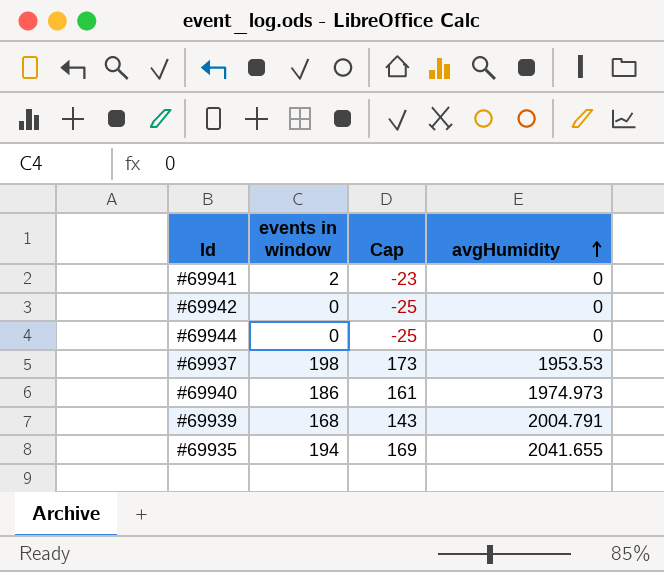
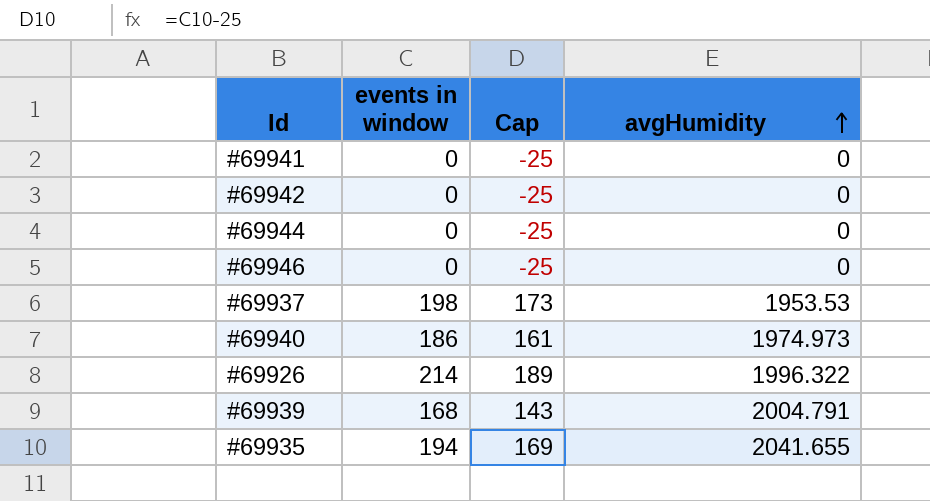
#69941 | events in window: 2 -> 0
#69941 | Cap: -23 -> -25
row #69946: none -> 0 | -25 | 0
row #69926: none -> 214 | 189 | 1996.322

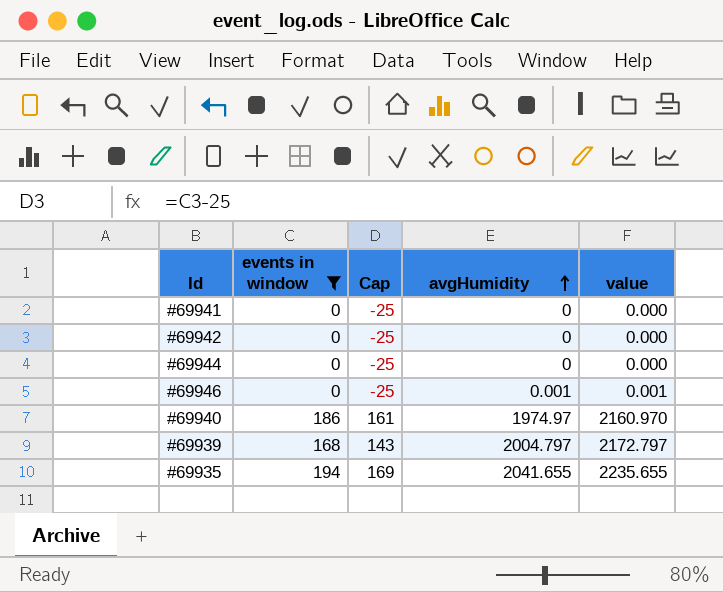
filter: none -> events in window <= 194
column value | formula: none -> [events in window] + [avgHumidity]
#69946 | avgHumidity: 0 -> 0.001
#69940 | avgHumidity: 1974.973 -> 1974.97
#69939 | avgHumidity: 2004.791 -> 2004.797

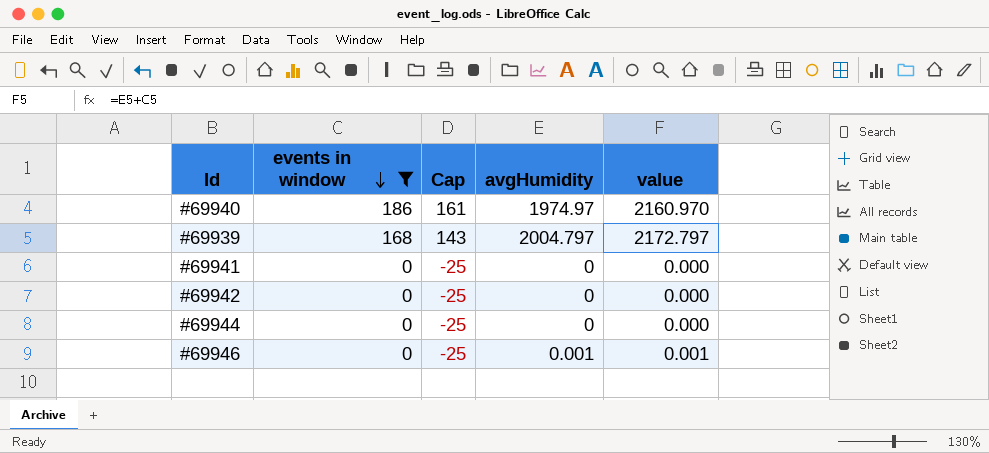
row order: avgHumidity ascending -> events in window descending
row #69935: 194 | 169 | 2041.655 | 2235.655 -> none

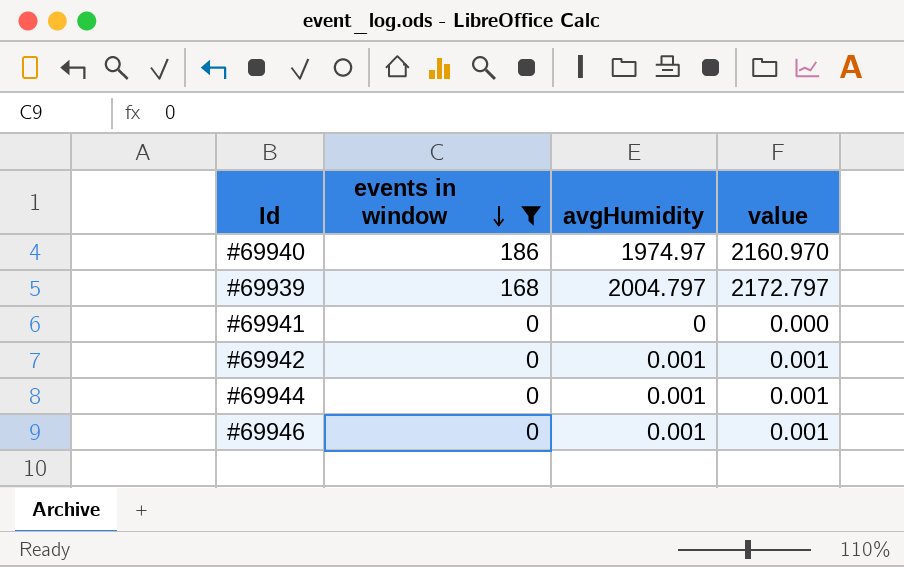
column Cap | formula: [events in window] - 25 -> none
#69942 | avgHumidity: 0 -> 0.001
#69942 | value: 0.000 -> 0.001
#69944 | avgHumidity: 0 -> 0.001
#69944 | value: 0.000 -> 0.001

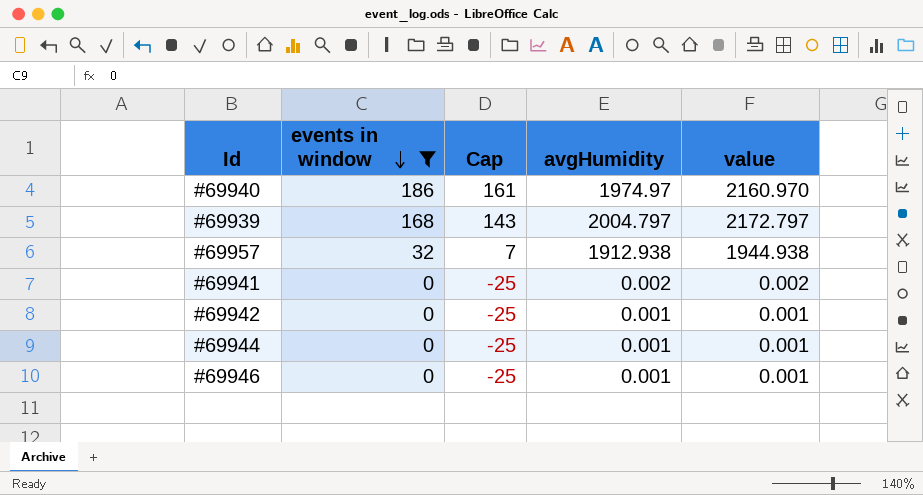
column Cap | formula: none -> [events in window] - 25
row #69957: none -> 32 | 7 | 1912.938 | 1944.938
#69941 | avgHumidity: 0 -> 0.002
#69941 | value: 0.000 -> 0.002

